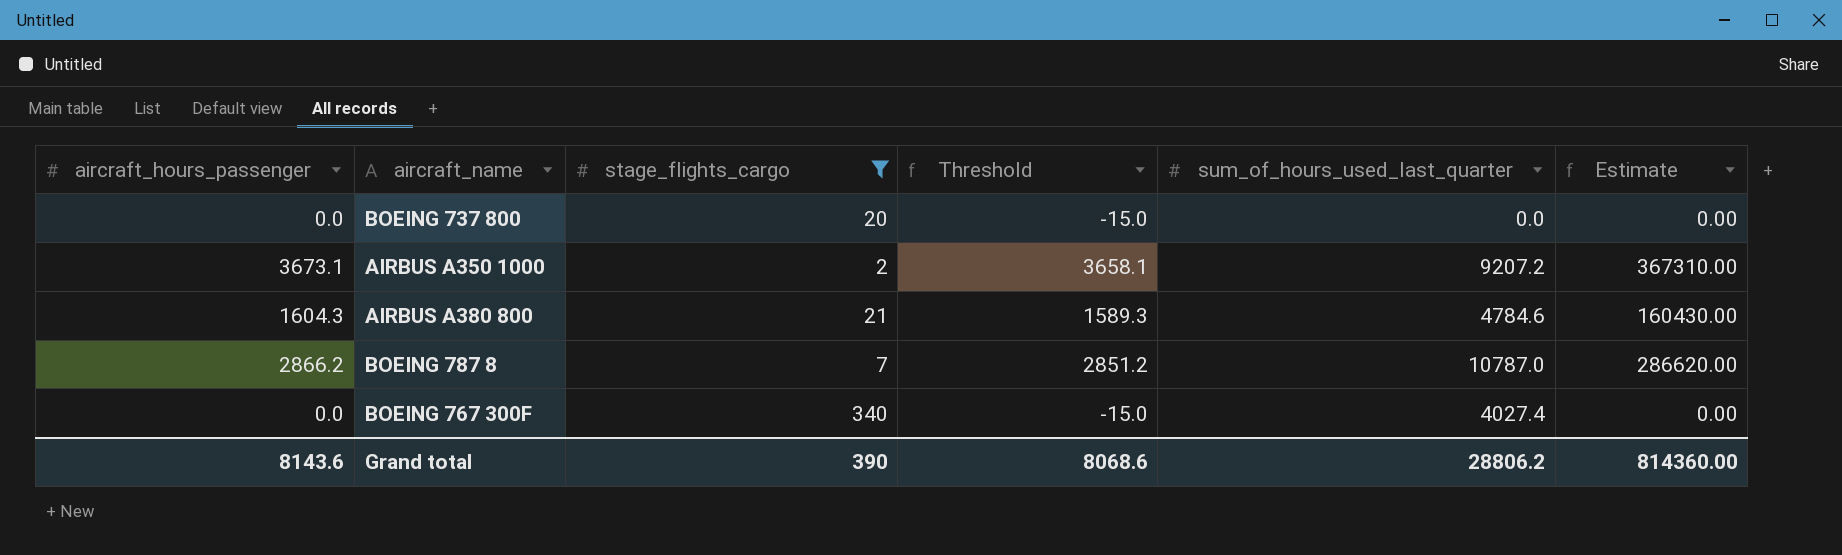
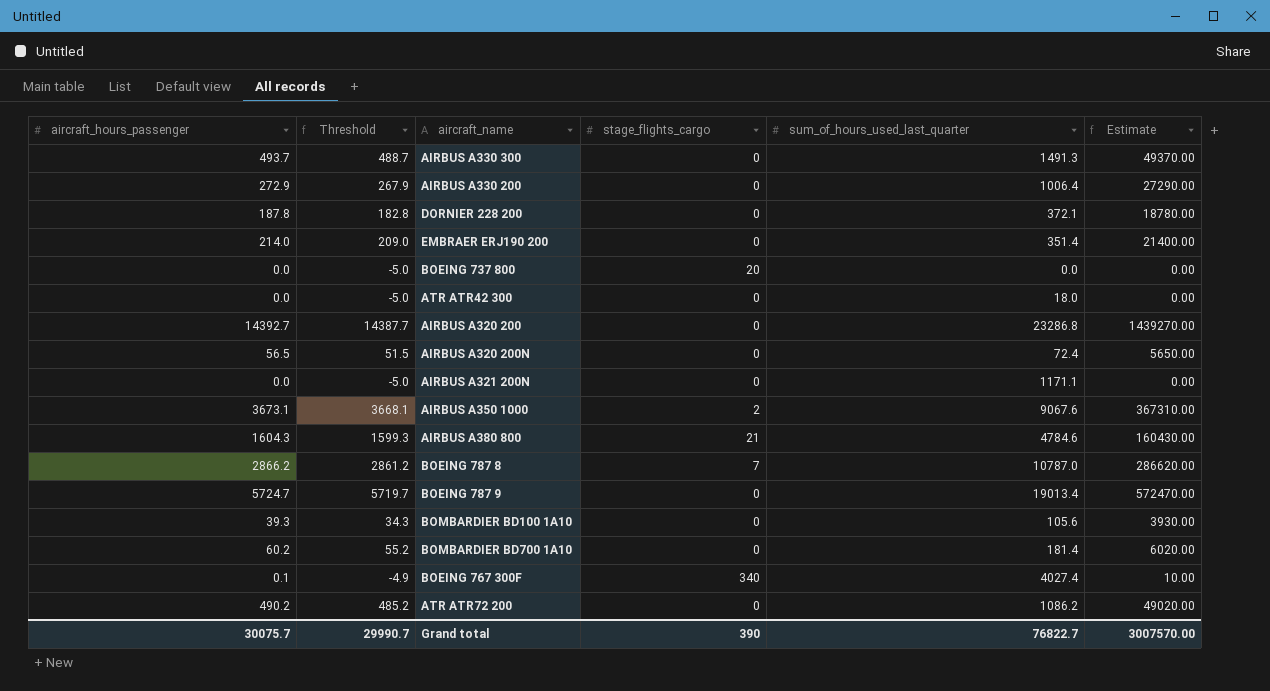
filter: stage_flights_cargo != 0 -> none
column Threshold | formula: [aircraft_hours_passenger] - 15 -> [aircraft_hours_passenger] - 5
column Threshold | position: 4 -> 2
AIRBUS A350 1000 | sum_of_hours_used_last_quarter: 9207.2 -> 9067.6
BOEING 767 300F | aircraft_hours_passenger: 0.0 -> 0.1
BOEING 767 300F | Estimate: 0.00 -> 10.00
Grand total | aircraft_hours_passenger: 8143.6 -> 30075.7
Grand total | Threshold: 8068.6 -> 29990.7
Grand total | sum_of_hours_used_last_quarter: 28806.2 -> 76822.7
Grand total | Estimate: 814360.00 -> 3007570.00

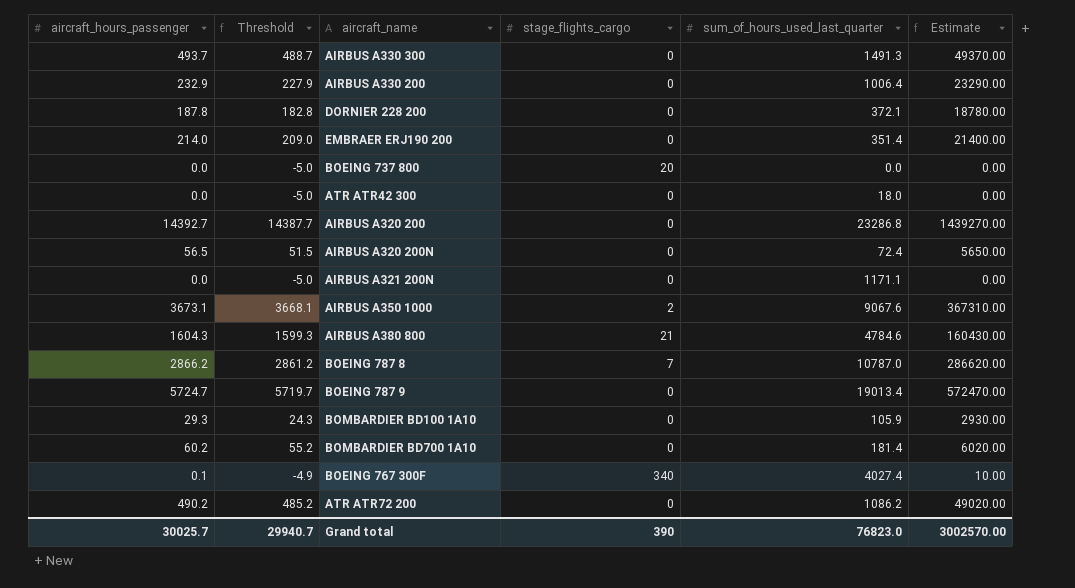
AIRBUS A330 200 | aircraft_hours_passenger: 272.9 -> 232.9
AIRBUS A330 200 | Threshold: 267.9 -> 227.9
AIRBUS A330 200 | Estimate: 27290.00 -> 23290.00
BOMBARDIER BD100 1A10 | aircraft_hours_passenger: 39.3 -> 29.3
BOMBARDIER BD100 1A10 | Threshold: 34.3 -> 24.3
BOMBARDIER BD100 1A10 | sum_of_hours_used_last_quarter: 105.6 -> 105.9
BOMBARDIER BD100 1A10 | Estimate: 3930.00 -> 2930.00
Grand total | aircraft_hours_passenger: 30075.7 -> 30025.7
Grand total | Threshold: 29990.7 -> 29940.7
Grand total | sum_of_hours_used_last_quarter: 76822.7 -> 76823.0
Grand total | Estimate: 3007570.00 -> 3002570.00

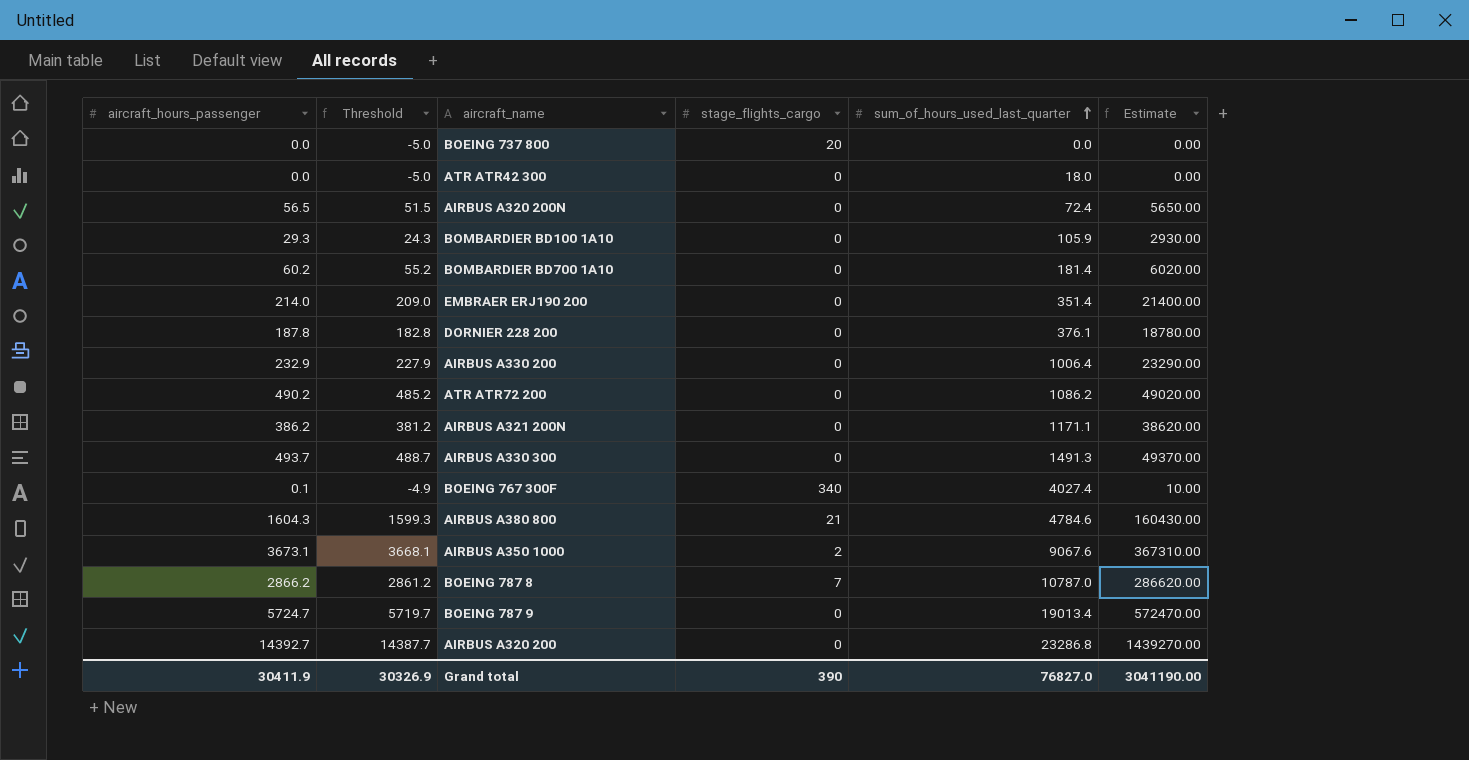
row order: none -> sum_of_hours_used_last_quarter ascending
DORNIER 228 200 | sum_of_hours_used_last_quarter: 372.1 -> 376.1
AIRBUS A321 200N | aircraft_hours_passenger: 0.0 -> 386.2
AIRBUS A321 200N | Threshold: -5.0 -> 381.2
AIRBUS A321 200N | Estimate: 0.00 -> 38620.00
Grand total | aircraft_hours_passenger: 30025.7 -> 30411.9
Grand total | Threshold: 29940.7 -> 30326.9
Grand total | sum_of_hours_used_last_quarter: 76823.0 -> 76827.0
Grand total | Estimate: 3002570.00 -> 3041190.00

